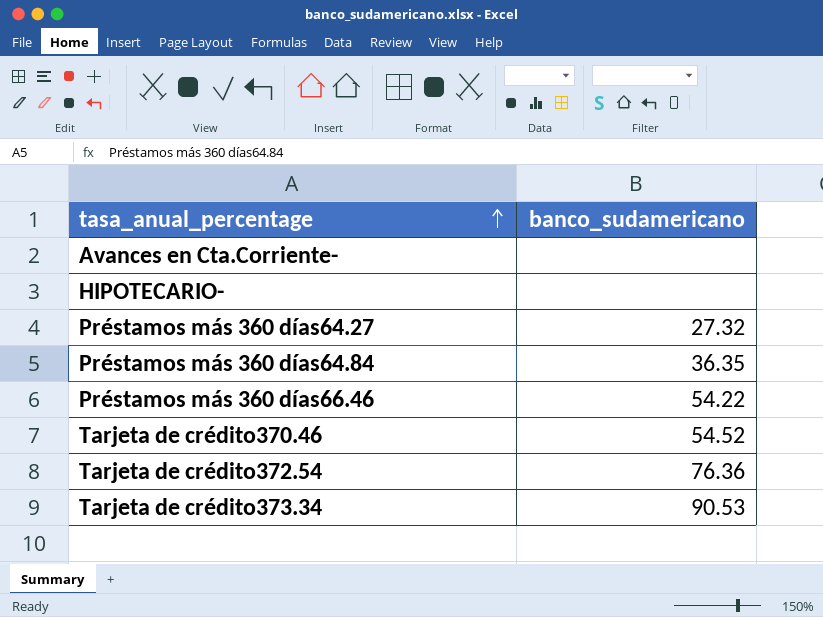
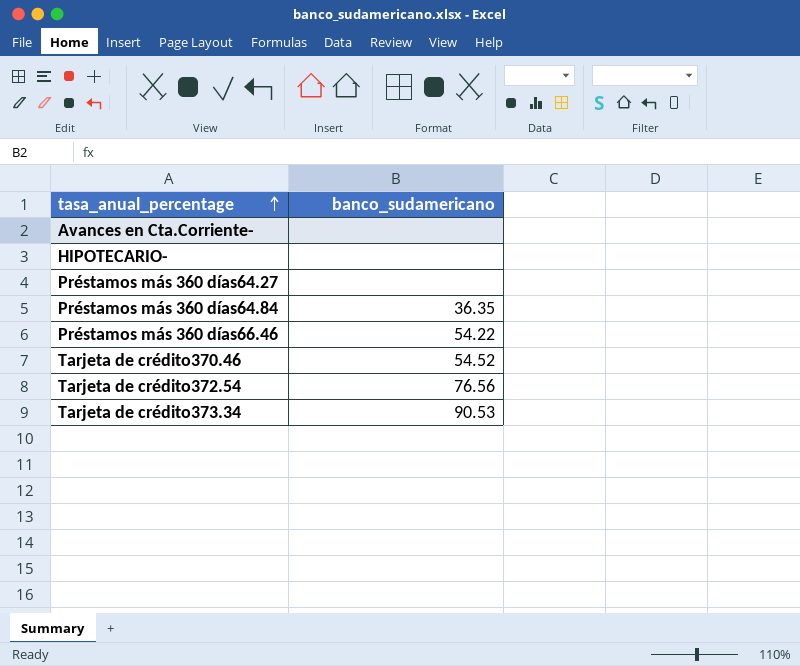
Préstamos más 360 días64.27 | banco_sudamericano: 27.32 -> none
Tarjeta de crédito372.54 | banco_sudamericano: 76.36 -> 76.56

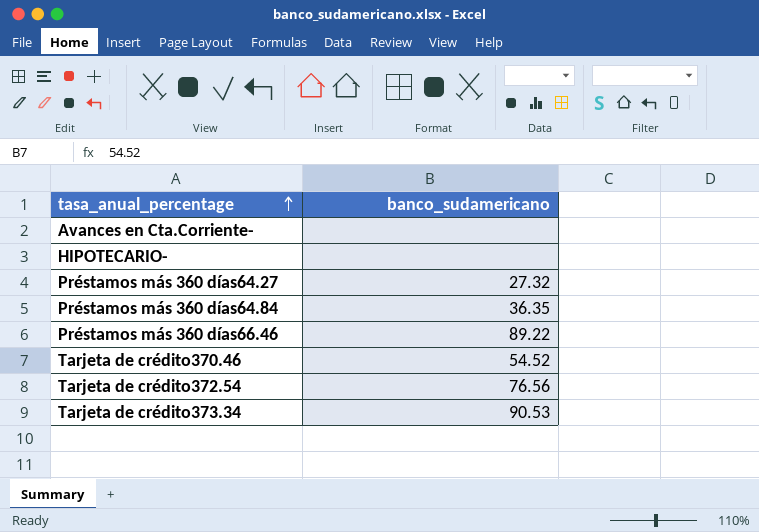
Préstamos más 360 días64.27 | banco_sudamericano: none -> 27.32
Préstamos más 360 días66.46 | banco_sudamericano: 54.22 -> 89.22

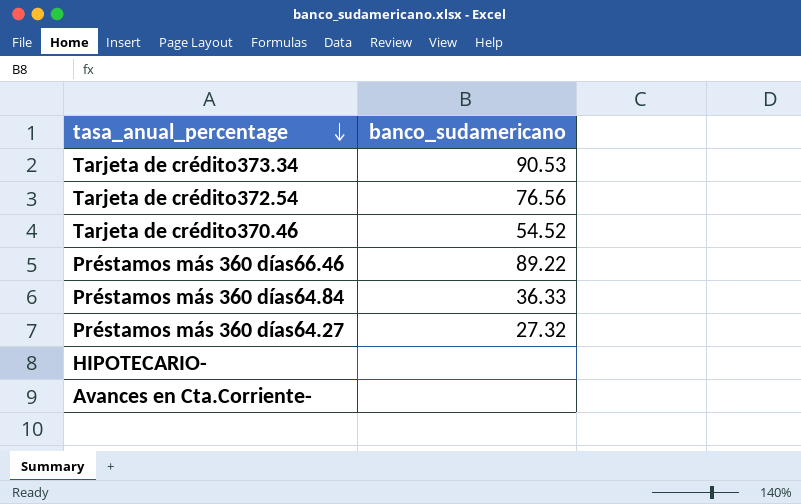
row order: tasa_anual_percentage ascending -> tasa_anual_percentage descending
Préstamos más 360 días64.84 | banco_sudamericano: 36.35 -> 36.33

